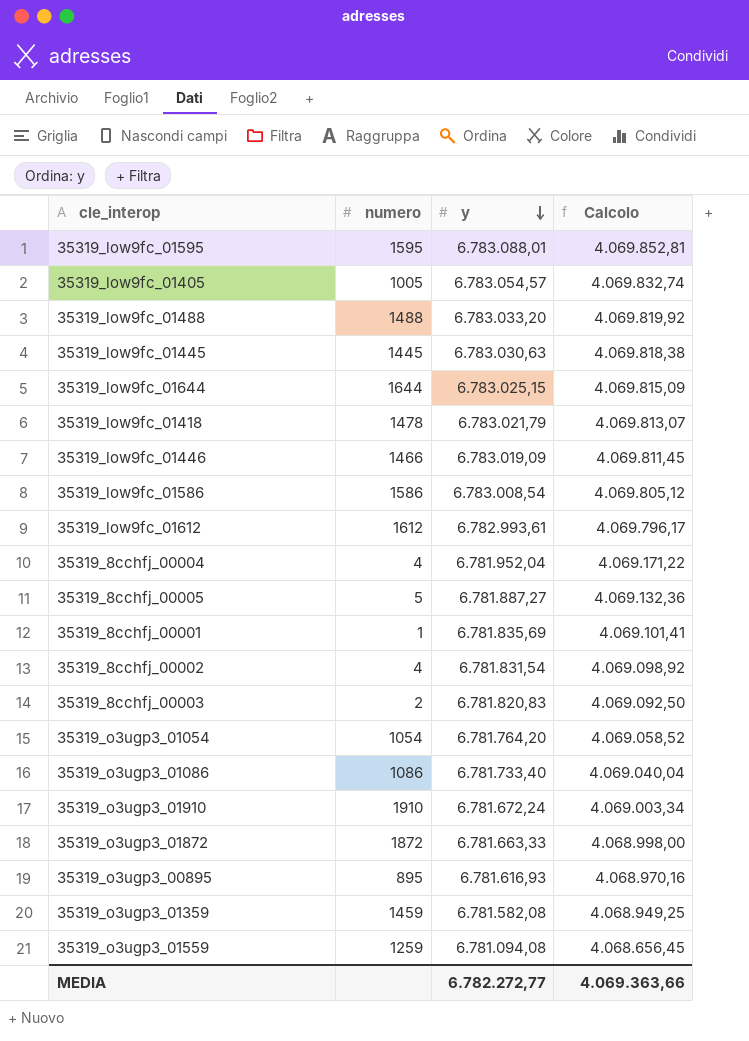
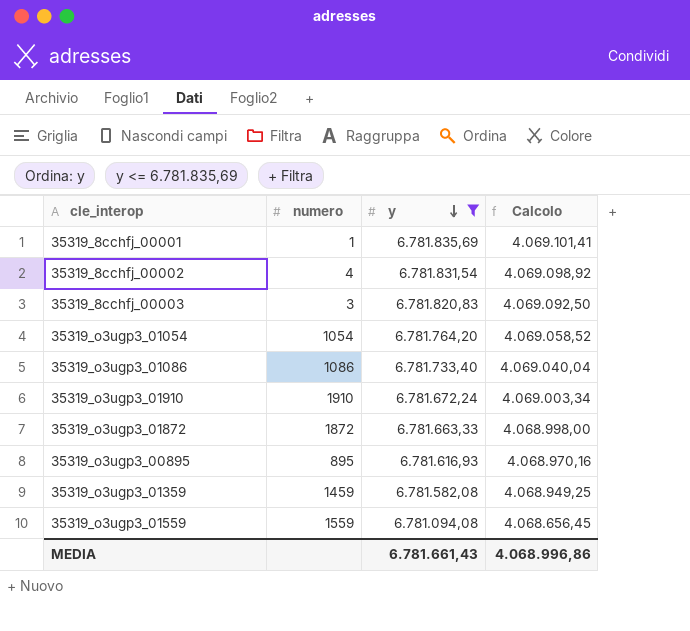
filter: none -> y <= 6.781.835,69
35319_8cchfj_00003 | numero: 2 -> 3
35319_o3ugp3_01559 | numero: 1259 -> 1559
MEDIA | y: 6.782.272,77 -> 6.781.661,43
MEDIA | Calcolo: 4.069.363,66 -> 4.068.996,86

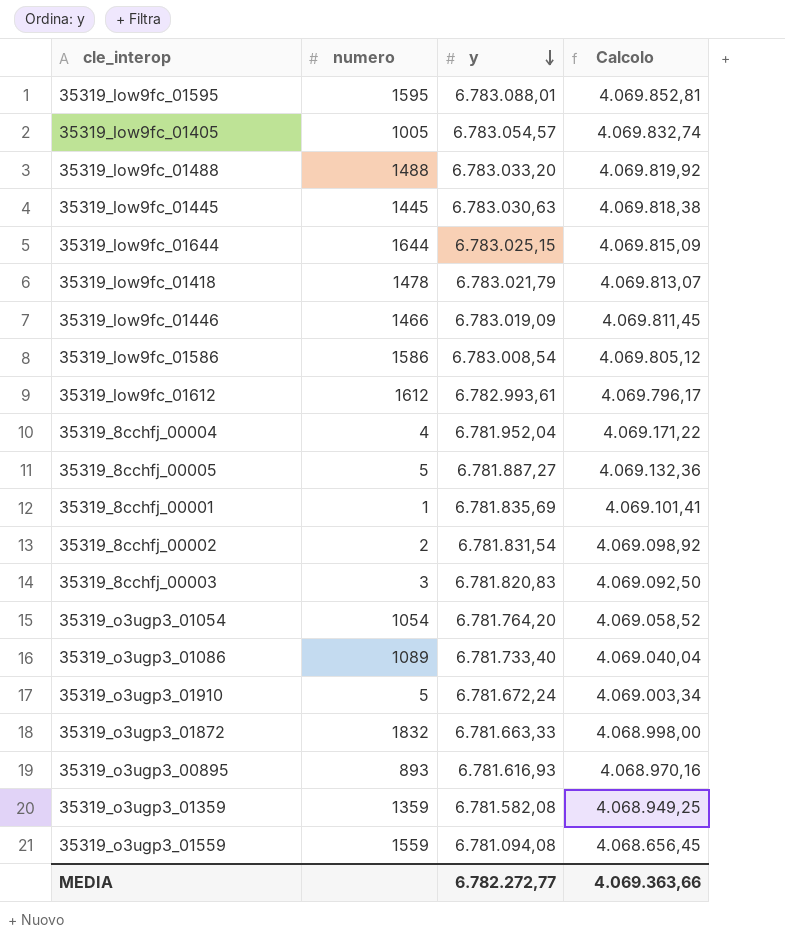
filter: y <= 6.781.835,69 -> none
35319_8cchfj_00002 | numero: 4 -> 2
35319_o3ugp3_01086 | numero: 1086 -> 1089
35319_o3ugp3_01910 | numero: 1910 -> 5
35319_o3ugp3_01872 | numero: 1872 -> 1832
35319_o3ugp3_00895 | numero: 895 -> 893
35319_o3ugp3_01359 | numero: 1459 -> 1359
MEDIA | y: 6.781.661,43 -> 6.782.272,77
MEDIA | Calcolo: 4.068.996,86 -> 4.069.363,66

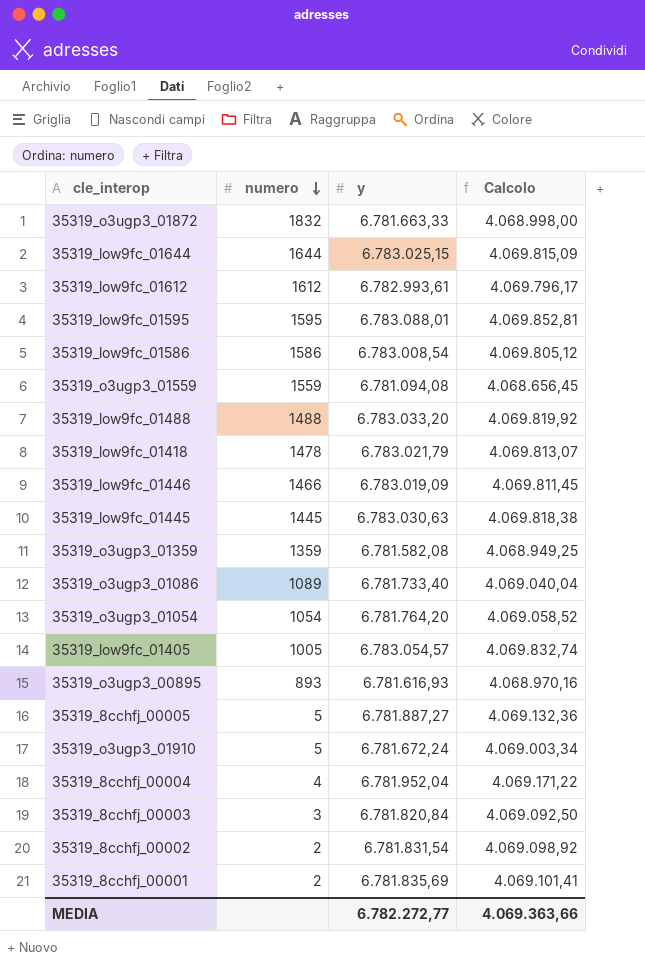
row order: y descending -> numero descending
35319_8cchfj_00003 | y: 6.781.820,83 -> 6.781.820,84
35319_8cchfj_00001 | numero: 1 -> 2

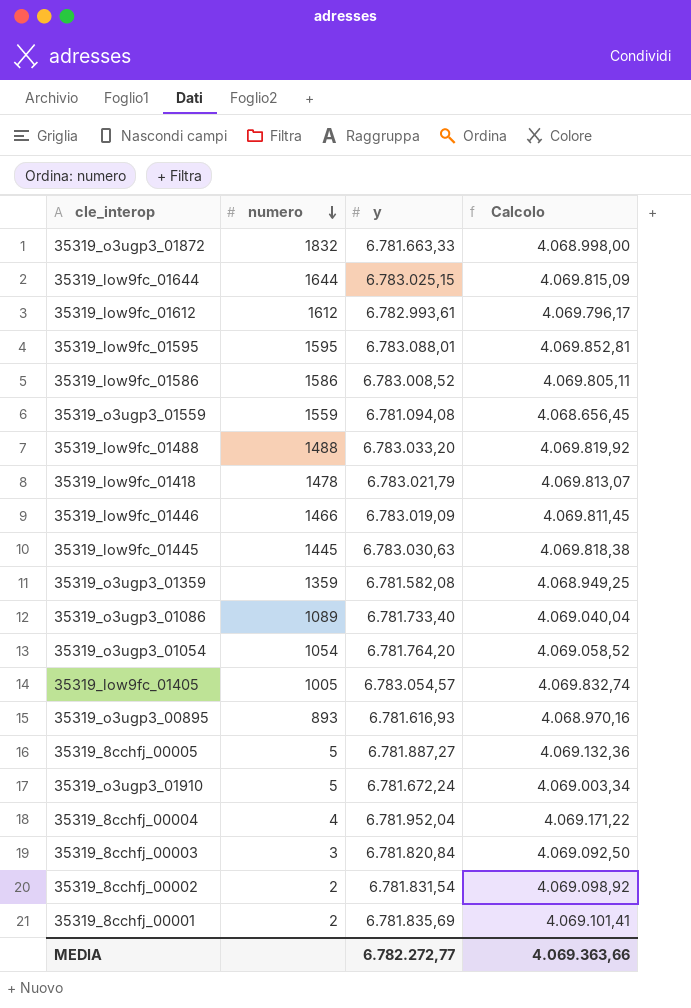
35319_low9fc_01586 | y: 6.783.008,54 -> 6.783.008,52
35319_low9fc_01586 | Calcolo: 4.069.805,12 -> 4.069.805,11

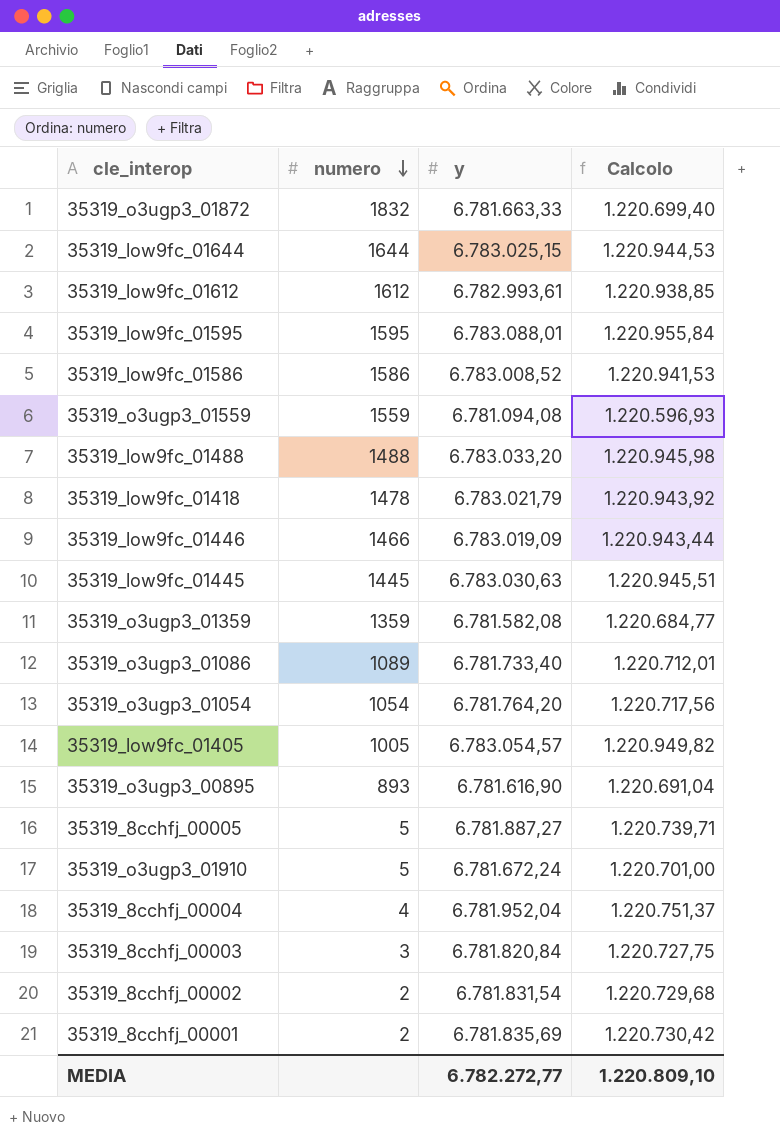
column Calcolo | formula: [y] * 0,6 -> [y] * 0,18
35319_o3ugp3_00895 | y: 6.781.616,93 -> 6.781.616,90
MEDIA | Calcolo: 4.069.363,66 -> 1.220.809,10

